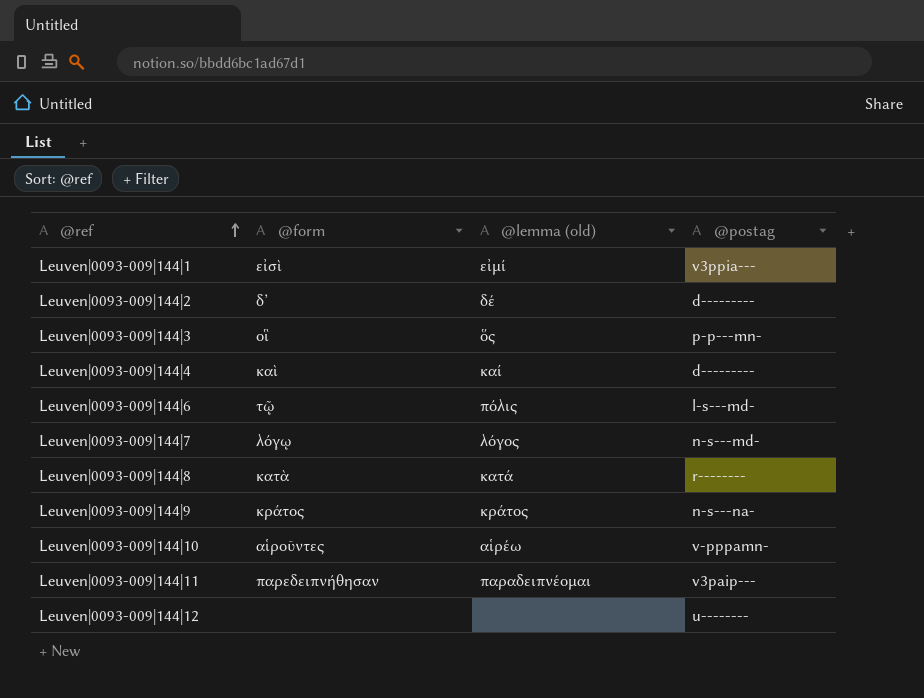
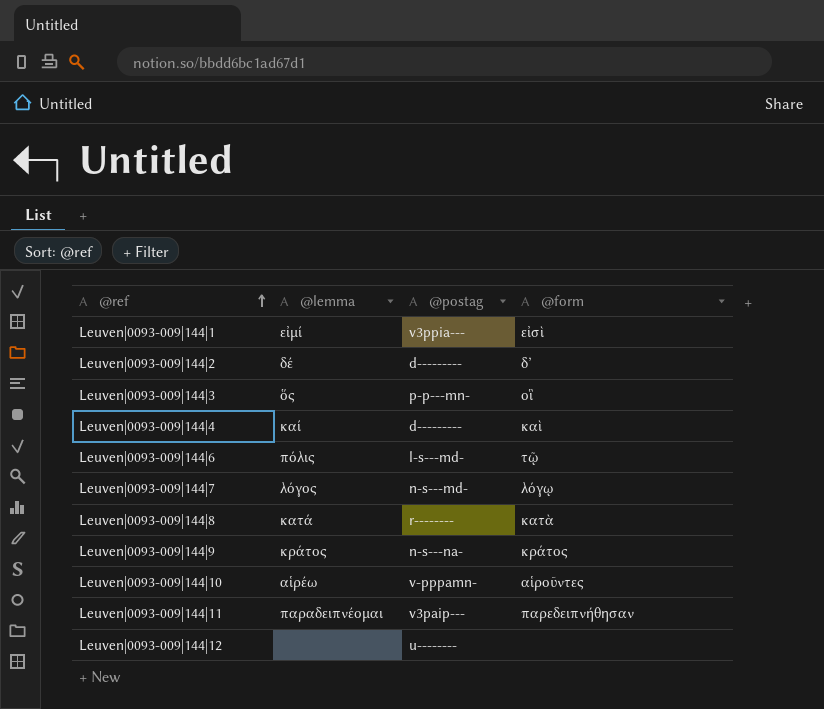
column name: @lemma (old) -> @lemma
column @form | position: 2 -> 4

